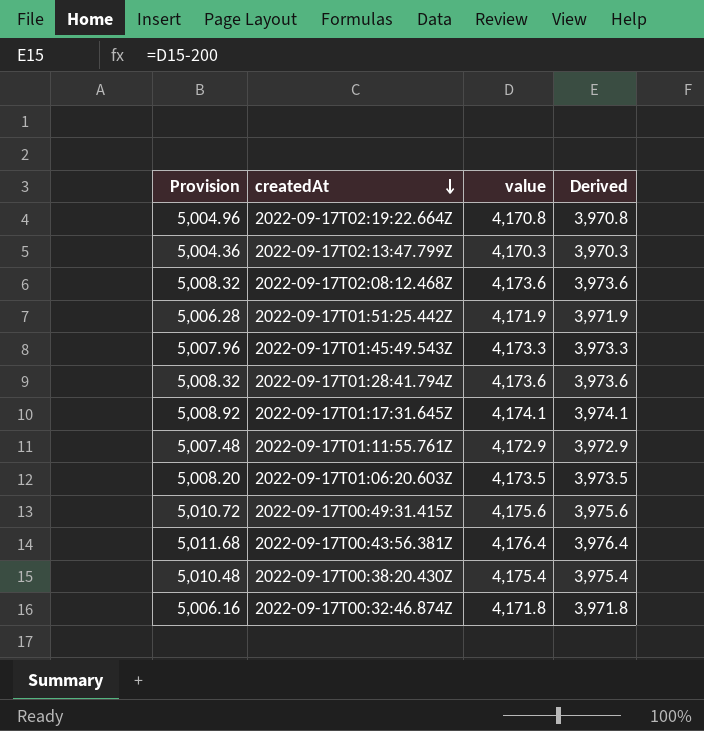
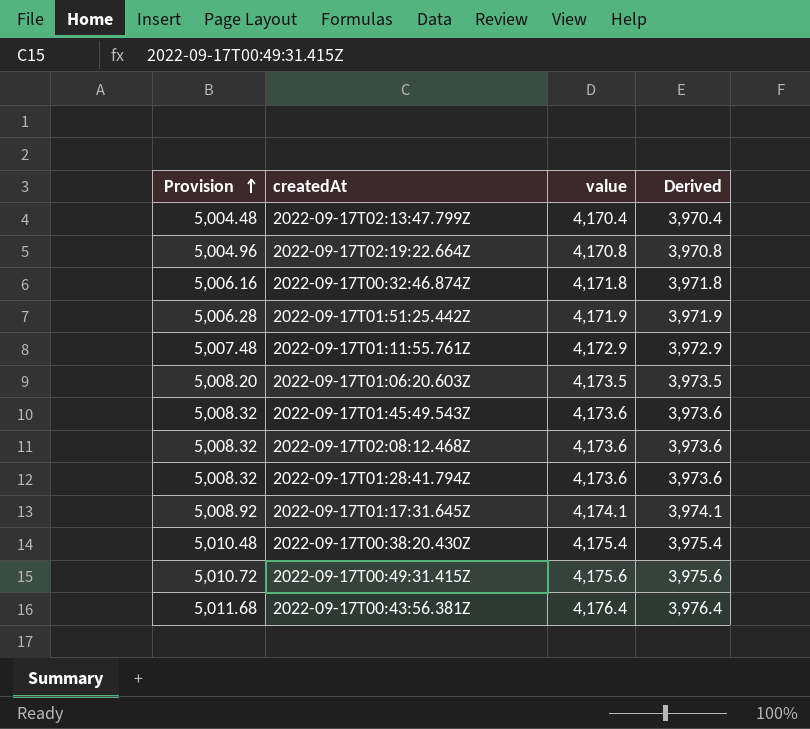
row order: createdAt descending -> Provision ascending
2022-09-17T02:13:47.799Z | Provision: 5,004.36 -> 5,004.48
2022-09-17T02:13:47.799Z | value: 4,170.3 -> 4,170.4
2022-09-17T02:13:47.799Z | Derived: 3,970.3 -> 3,970.4
2022-09-17T01:45:49.543Z | Provision: 5,007.96 -> 5,008.32
2022-09-17T01:45:49.543Z | value: 4,173.3 -> 4,173.6
2022-09-17T01:45:49.543Z | Derived: 3,973.3 -> 3,973.6

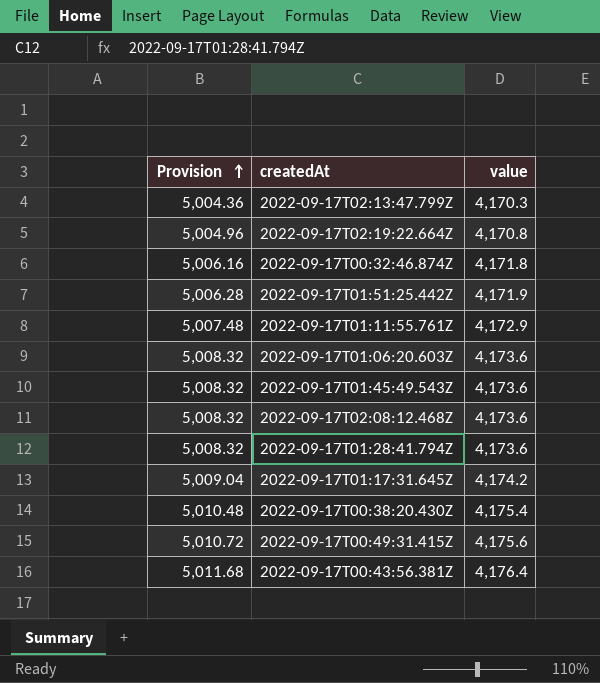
column Derived | formula: [value] - 200 -> none
2022-09-17T02:13:47.799Z | Provision: 5,004.48 -> 5,004.36
2022-09-17T02:13:47.799Z | value: 4,170.4 -> 4,170.3
2022-09-17T01:06:20.603Z | Provision: 5,008.20 -> 5,008.32
2022-09-17T01:06:20.603Z | value: 4,173.5 -> 4,173.6
2022-09-17T01:17:31.645Z | Provision: 5,008.92 -> 5,009.04
2022-09-17T01:17:31.645Z | value: 4,174.1 -> 4,174.2

